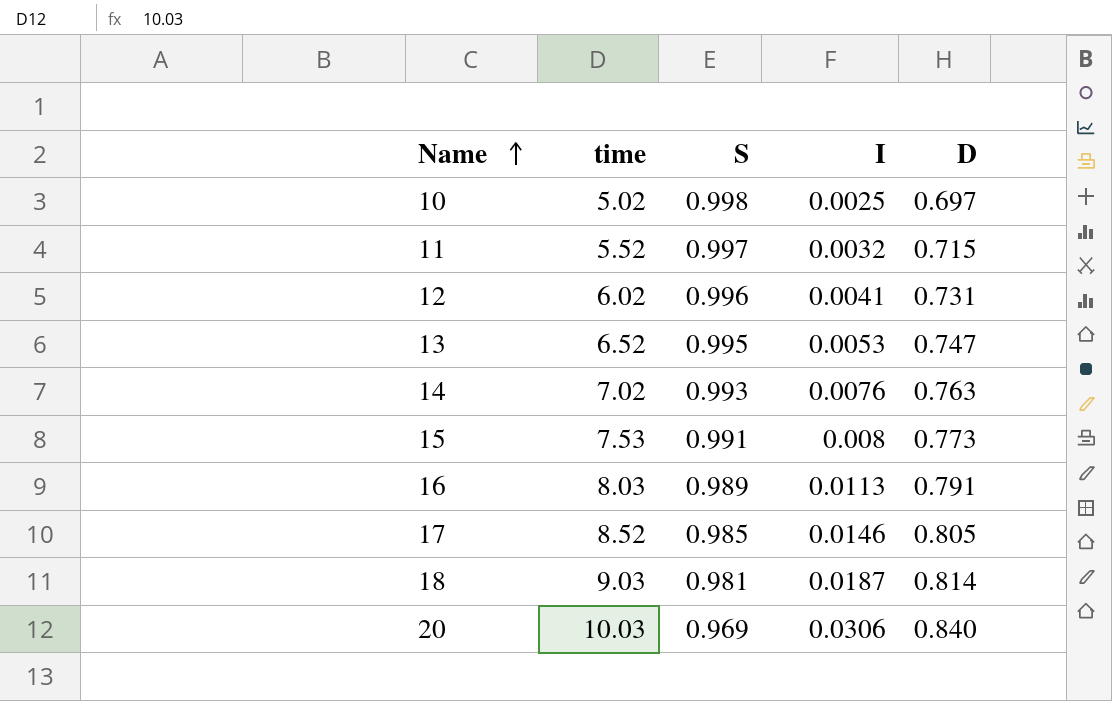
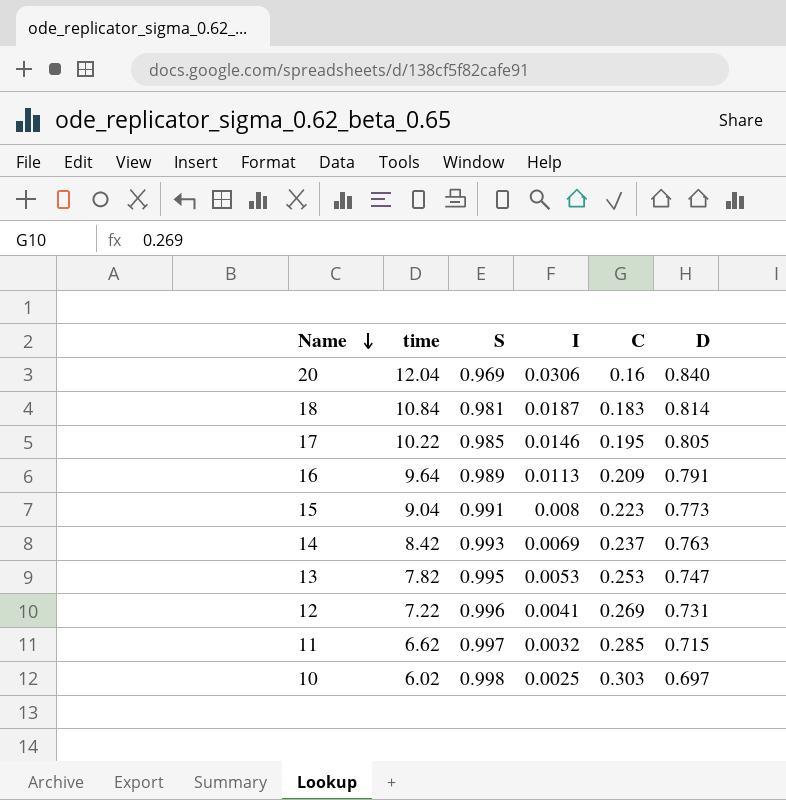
row order: Name ascending -> Name descending
column C | position: none -> 5
20 | time: 10.03 -> 12.04
18 | time: 9.03 -> 10.84
17 | time: 8.52 -> 10.22
16 | time: 8.03 -> 9.64
15 | time: 7.53 -> 9.04
14 | time: 7.02 -> 8.42
14 | I: 0.0076 -> 0.0069
13 | time: 6.52 -> 7.82
12 | time: 6.02 -> 7.22
11 | time: 5.52 -> 6.62
10 | time: 5.02 -> 6.02

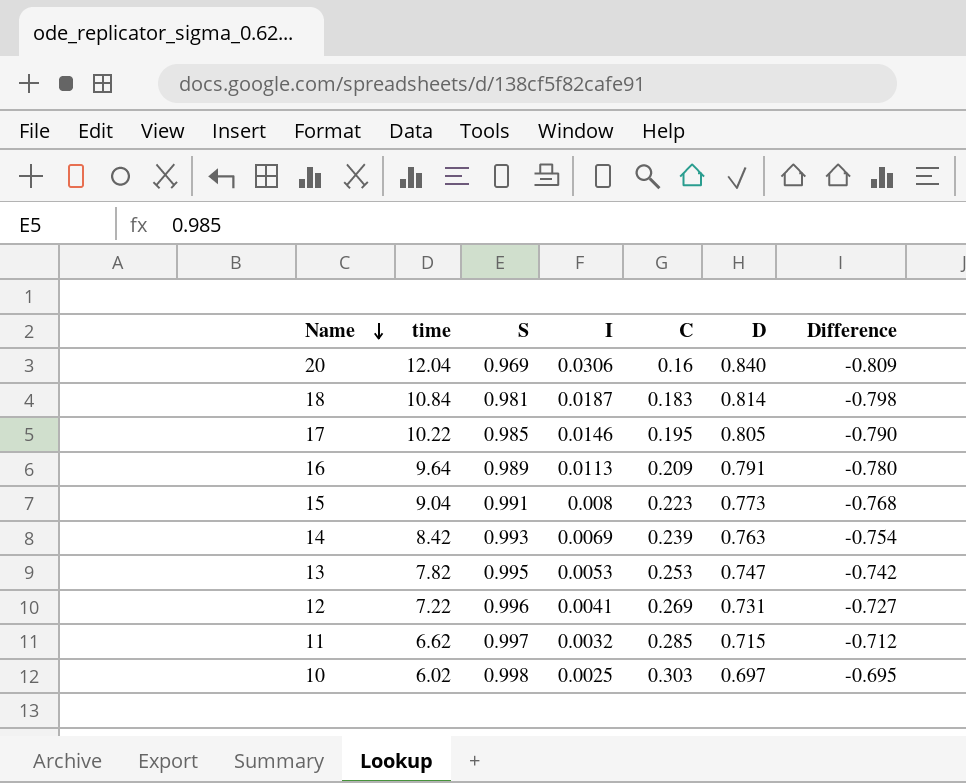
column Difference | formula: none -> [C] - [S]
14 | C: 0.237 -> 0.239

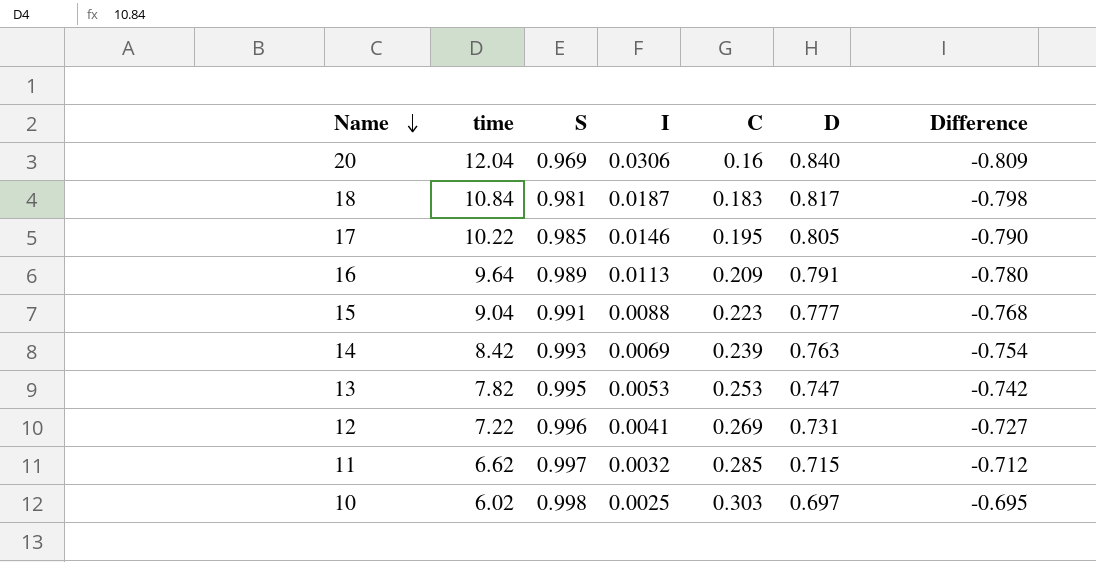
18 | D: 0.814 -> 0.817
15 | I: 0.008 -> 0.0088
15 | D: 0.773 -> 0.777

